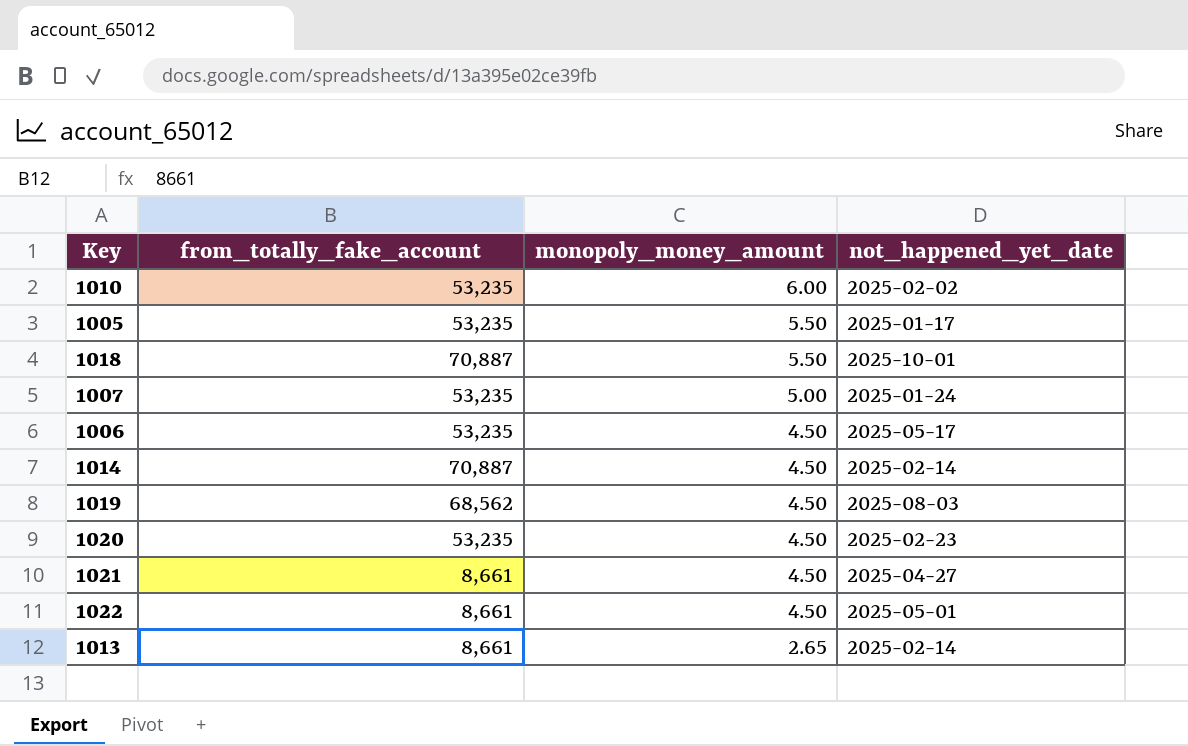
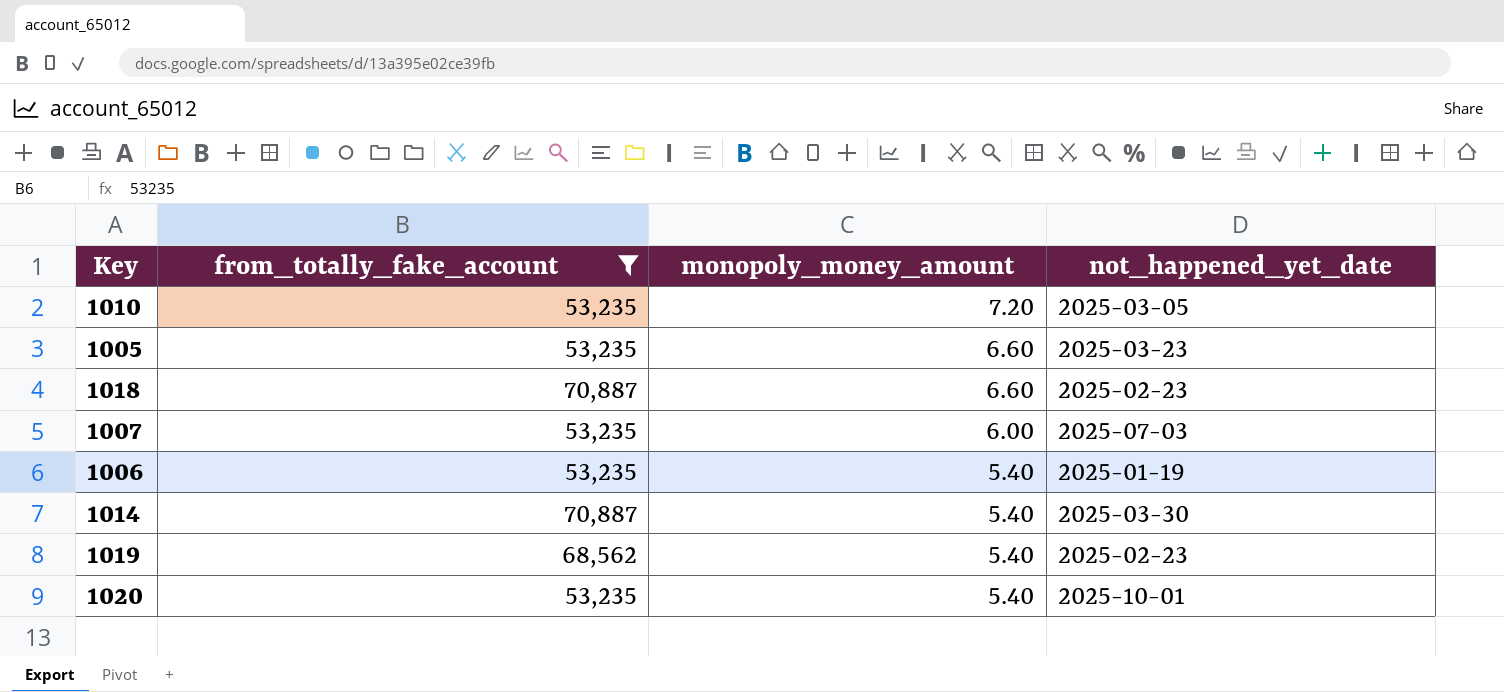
filter: none -> from_totally_fake_account != 8,661
1010 | monopoly_money_amount: 6.00 -> 7.20
1010 | not_happened_yet_date: 2025-02-02 -> 2025-03-05
1005 | monopoly_money_amount: 5.50 -> 6.60
1005 | not_happened_yet_date: 2025-01-17 -> 2025-03-23
1018 | monopoly_money_amount: 5.50 -> 6.60
1018 | not_happened_yet_date: 2025-10-01 -> 2025-02-23
1007 | monopoly_money_amount: 5.00 -> 6.00
1007 | not_happened_yet_date: 2025-01-24 -> 2025-07-03
1006 | monopoly_money_amount: 4.50 -> 5.40
1006 | not_happened_yet_date: 2025-05-17 -> 2025-01-19
1014 | monopoly_money_amount: 4.50 -> 5.40
1014 | not_happened_yet_date: 2025-02-14 -> 2025-03-30
1019 | monopoly_money_amount: 4.50 -> 5.40
1019 | not_happened_yet_date: 2025-08-03 -> 2025-02-23
1020 | monopoly_money_amount: 4.50 -> 5.40
1020 | not_happened_yet_date: 2025-02-23 -> 2025-10-01

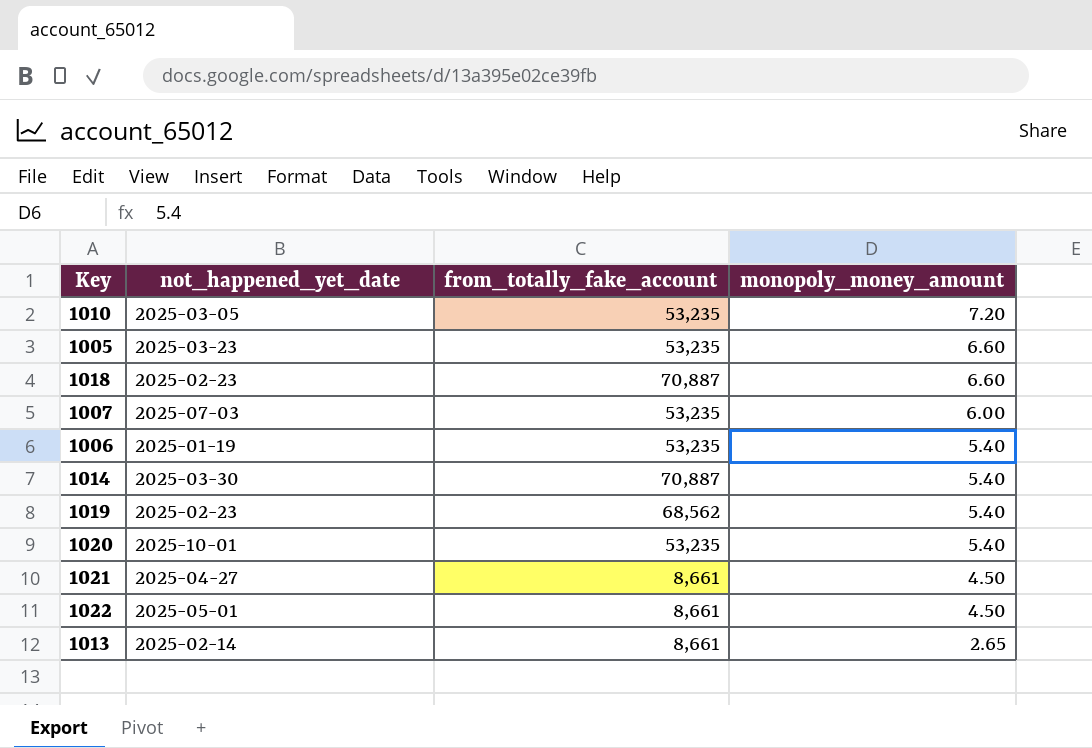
filter: from_totally_fake_account != 8,661 -> none
column not_happened_yet_date | position: 4 -> 2

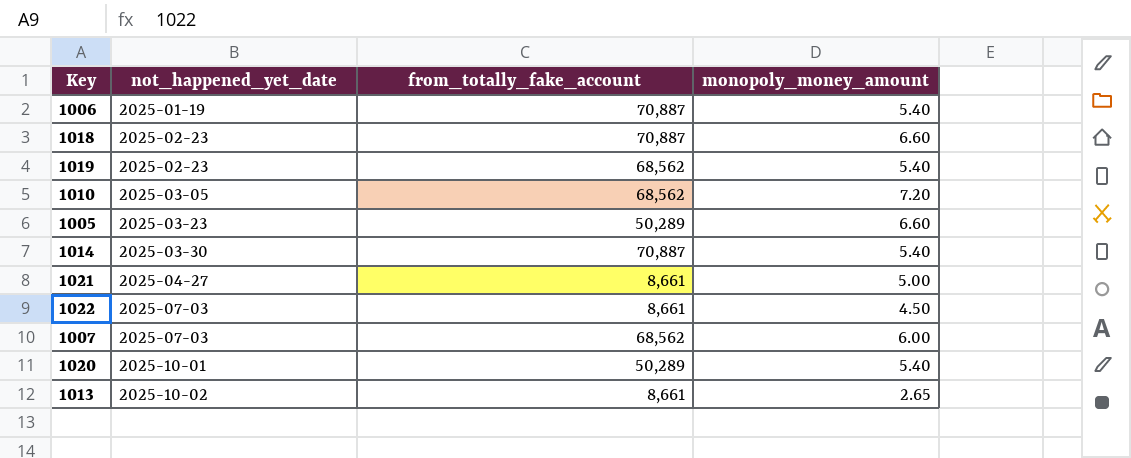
row order: monopoly_money_amount descending -> not_happened_yet_date ascending
1006 | from_totally_fake_account: 53,235 -> 70,887
1010 | from_totally_fake_account: 53,235 -> 68,562
1005 | from_totally_fake_account: 53,235 -> 50,289
1021 | monopoly_money_amount: 4.50 -> 5.00
1022 | not_happened_yet_date: 2025-05-01 -> 2025-07-03
1007 | from_totally_fake_account: 53,235 -> 68,562
1020 | from_totally_fake_account: 53,235 -> 50,289
1013 | not_happened_yet_date: 2025-02-14 -> 2025-10-02

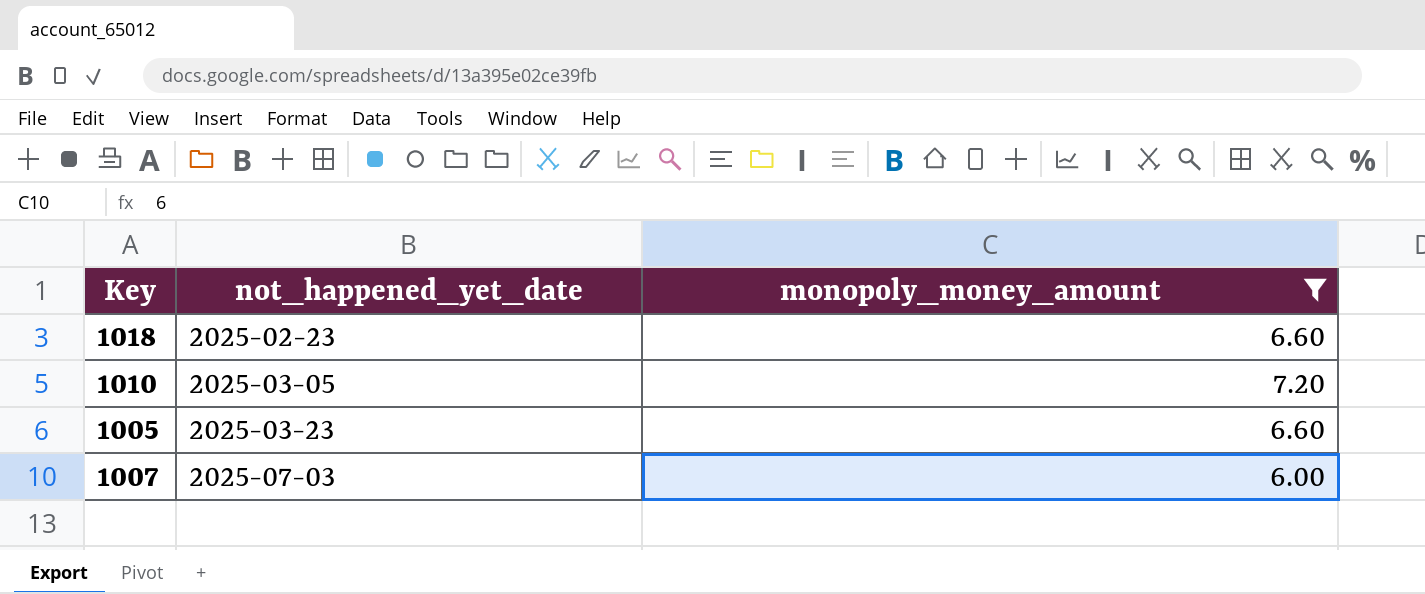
filter: none -> monopoly_money_amount >= 6.00
column from_totally_fake_account | position: 3 -> none

